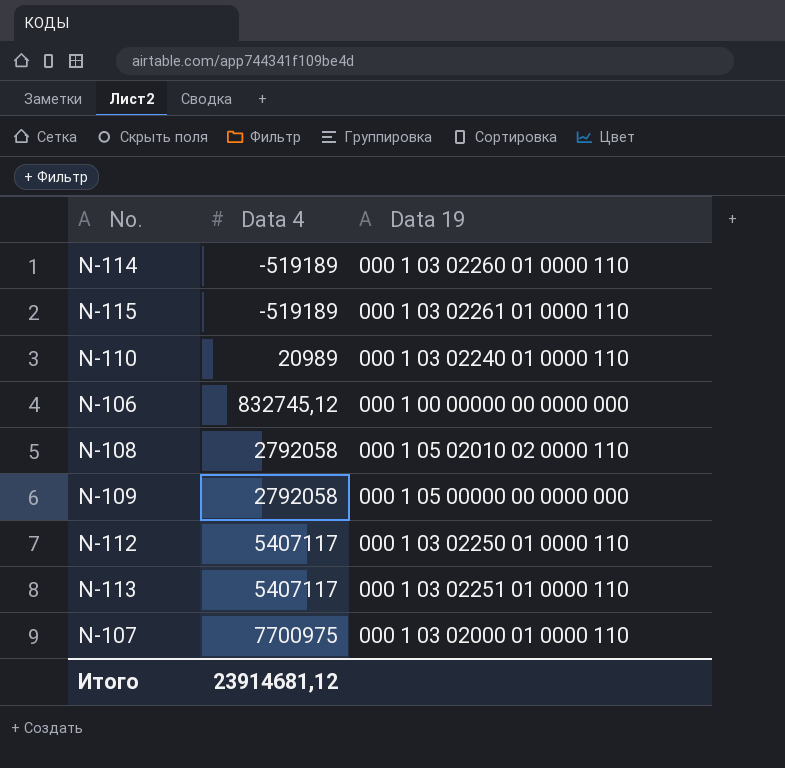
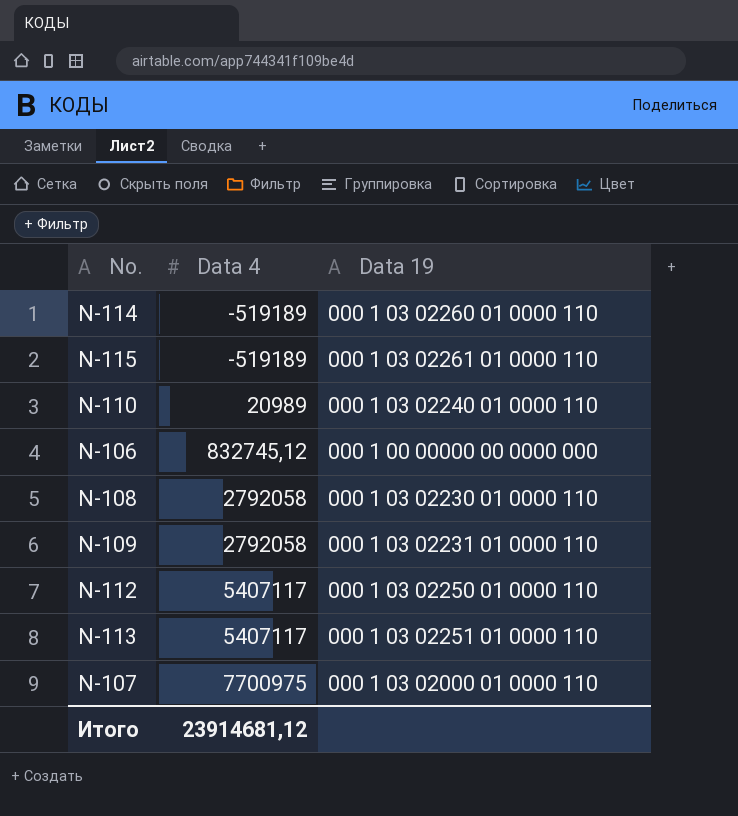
N-108 | Data 19: 000 1 05 02010 02 0000 110 -> 000 1 03 02230 01 0000 110
N-109 | Data 19: 000 1 05 00000 00 0000 000 -> 000 1 03 02231 01 0000 110

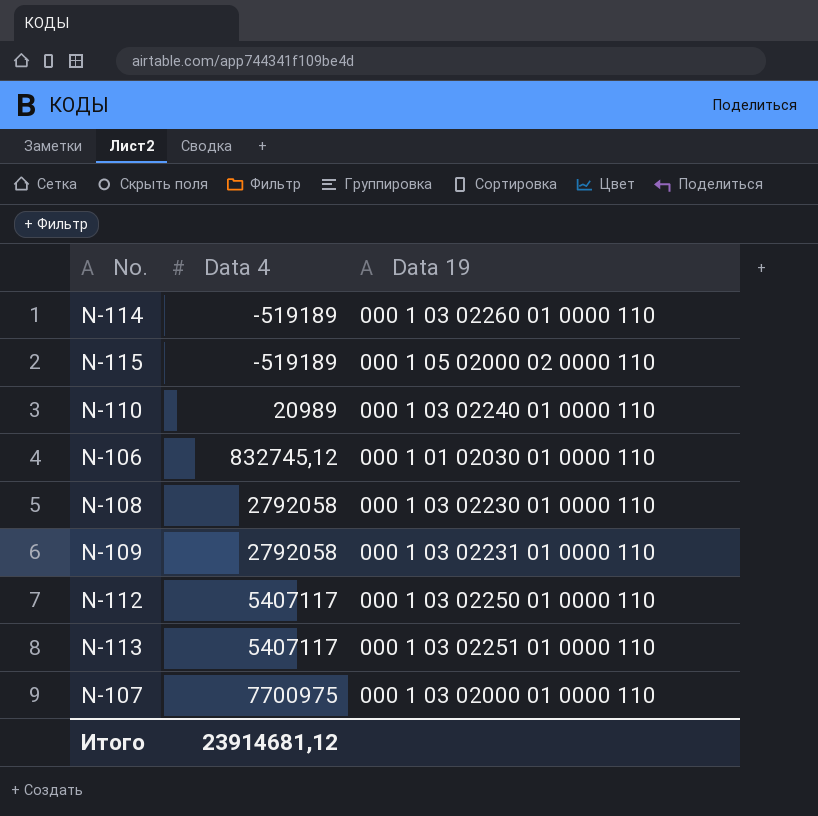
N-115 | Data 19: 000 1 03 02261 01 0000 110 -> 000 1 05 02000 02 0000 110
N-106 | Data 19: 000 1 00 00000 00 0000 000 -> 000 1 01 02030 01 0000 110

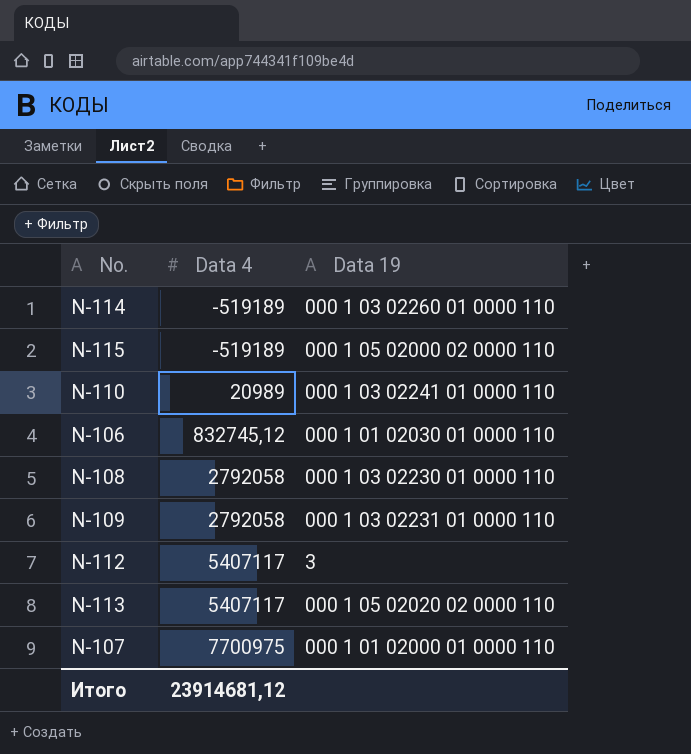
N-110 | Data 19: 000 1 03 02240 01 0000 110 -> 000 1 03 02241 01 0000 110
N-112 | Data 19: 000 1 03 02250 01 0000 110 -> 3
N-113 | Data 19: 000 1 03 02251 01 0000 110 -> 000 1 05 02020 02 0000 110
N-107 | Data 19: 000 1 03 02000 01 0000 110 -> 000 1 01 02000 01 0000 110

